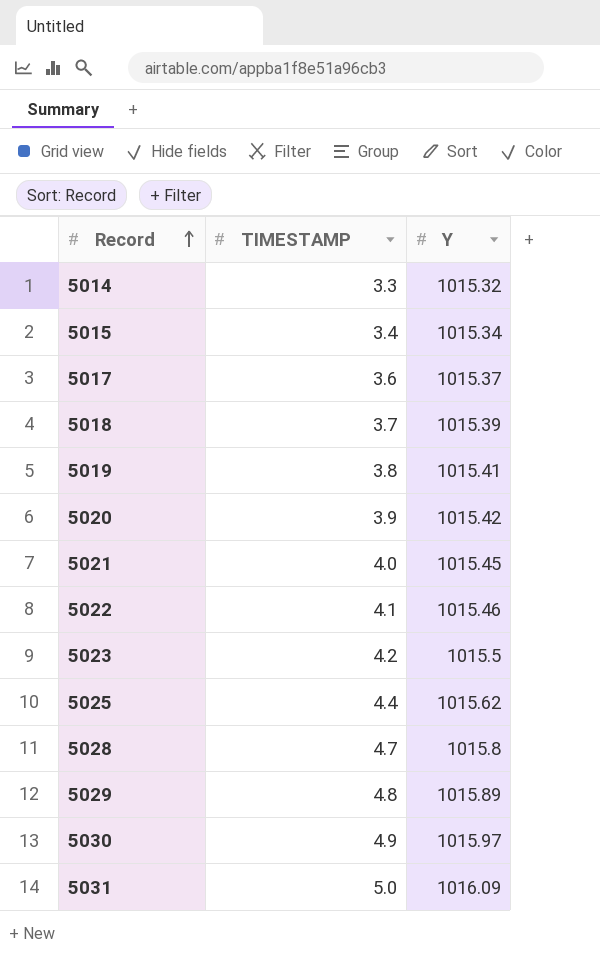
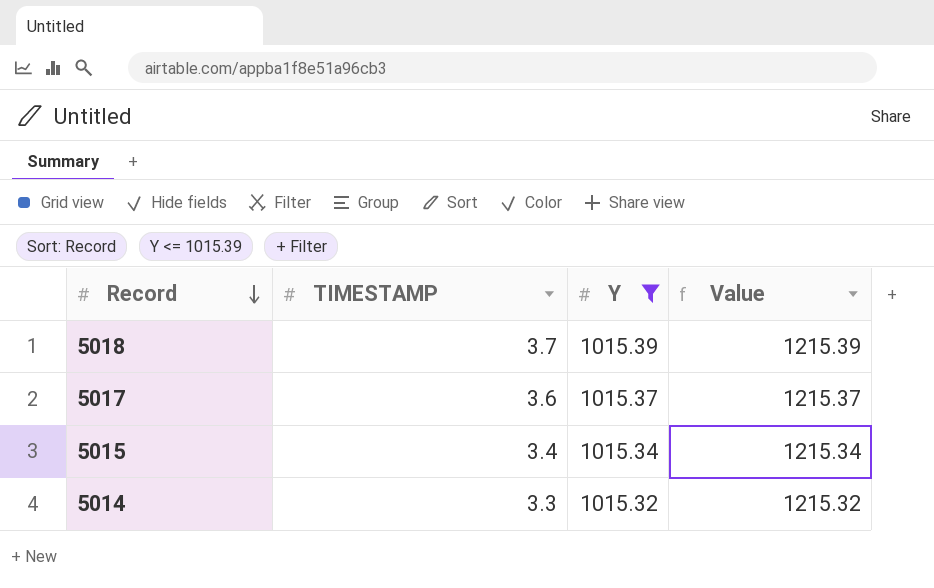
filter: none -> Y <= 1015.39
row order: Record ascending -> Record descending
column Value | formula: none -> [Y] + 200

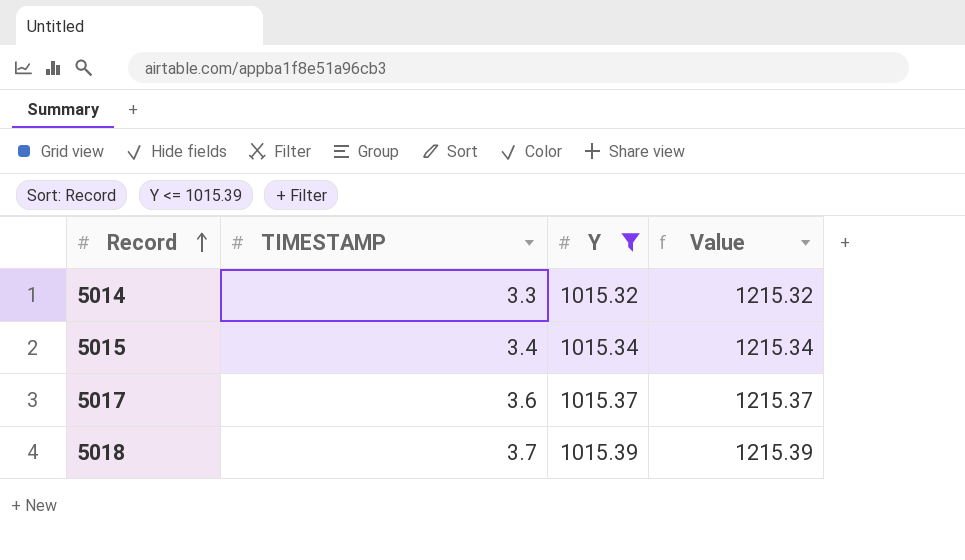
row order: Record descending -> Record ascending

